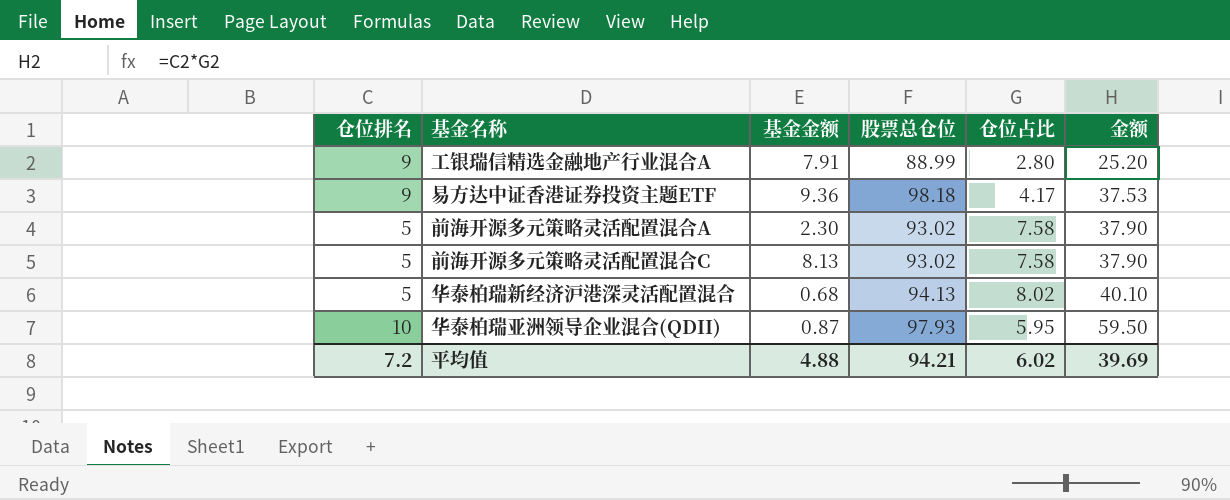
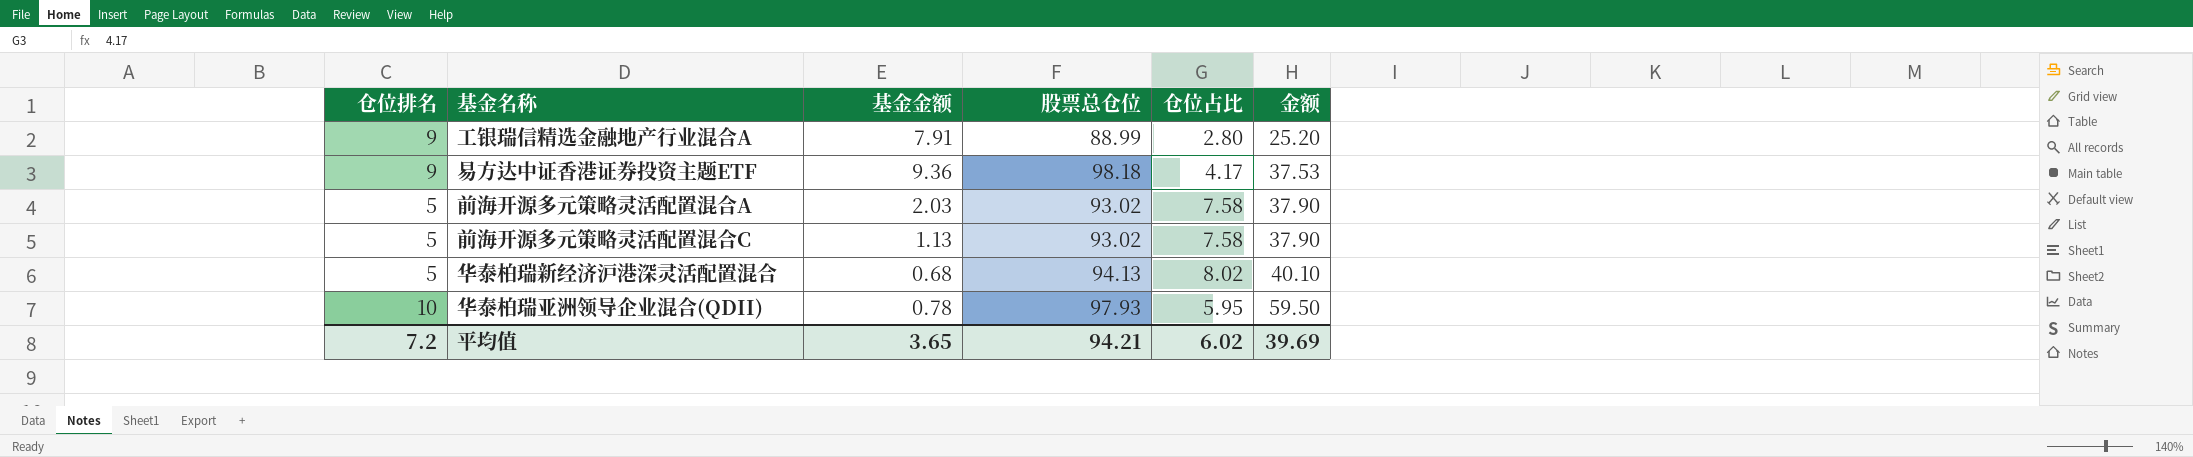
前海开源多元策略灵活配置混合A | 基金金额: 2.30 -> 2.03
前海开源多元策略灵活配置混合C | 基金金额: 8.13 -> 1.13
华泰柏瑞亚洲领导企业混合(QDII) | 基金金额: 0.87 -> 0.78
平均值 | 基金金额: 4.88 -> 3.65

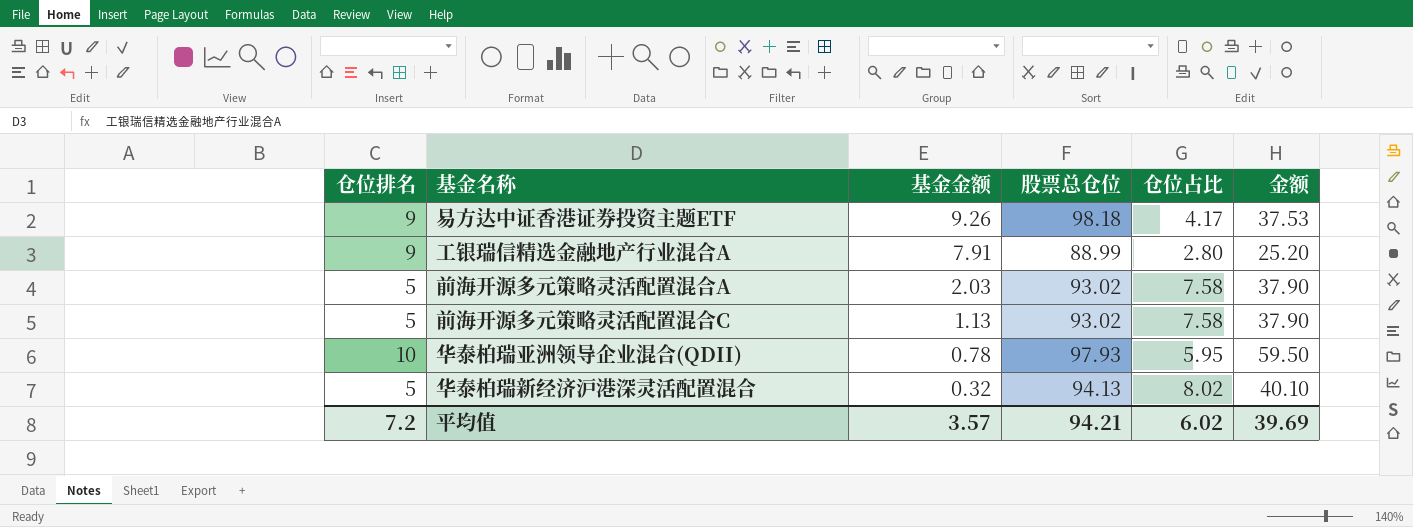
row order: 金额 ascending -> 基金金额 descending
易方达中证香港证券投资主题ETF | 基金金额: 9.36 -> 9.26
华泰柏瑞新经济沪港深灵活配置混合 | 基金金额: 0.68 -> 0.32
平均值 | 基金金额: 3.65 -> 3.57

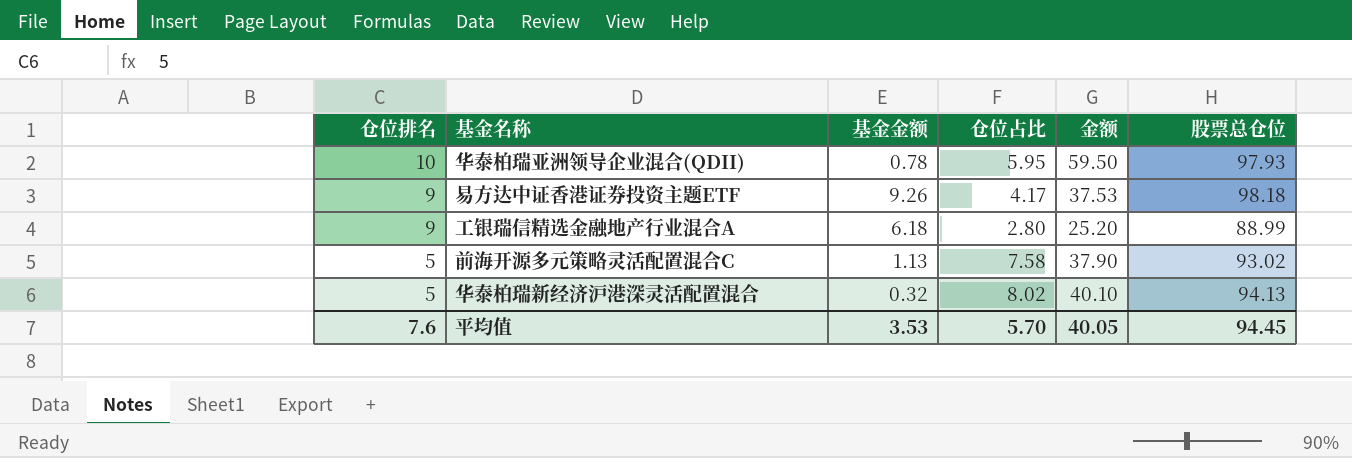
row order: 基金金额 descending -> 仓位排名 descending
column 股票总仓位 | position: 4 -> 6
row 前海开源多元策略灵活配置混合A: 5 | 2.03 | 93.02 | 7.58 | 37.90 -> none
工银瑞信精选金融地产行业混合A | 基金金额: 7.91 -> 6.18
平均值 | 仓位排名: 7.2 -> 7.6
平均值 | 基金金额: 3.57 -> 3.53
平均值 | 仓位占比: 6.02 -> 5.70
平均值 | 金额: 39.69 -> 40.05
平均值 | 股票总仓位: 94.21 -> 94.45

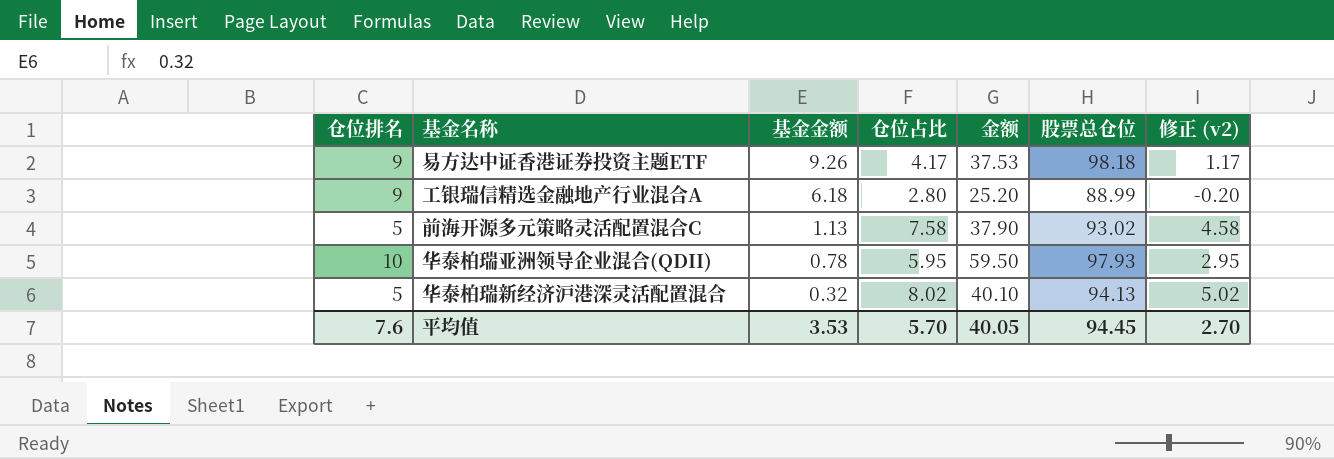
row order: 仓位排名 descending -> 基金金额 descending
column 修正 (v2) | formula: none -> [仓位占比] - 3

